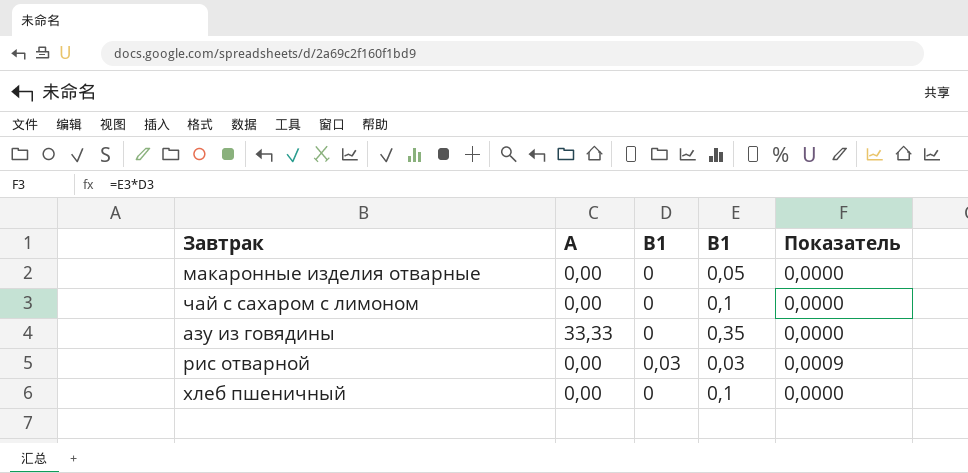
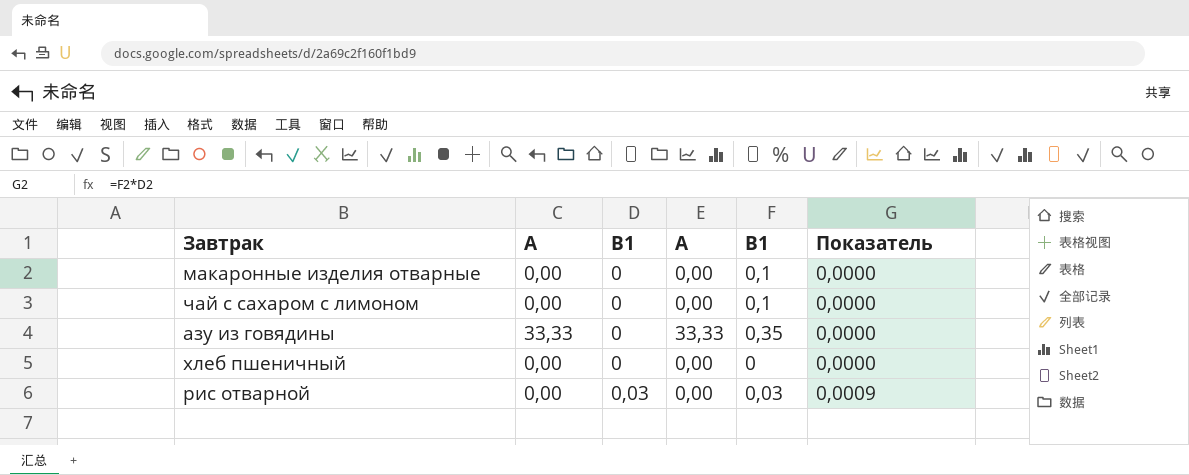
row order: none -> В1 ascending
column A | position: none -> 4
макаронные изделия отварные | B1: 0,05 -> 0,1
хлеб пшеничный | B1: 0,1 -> 0

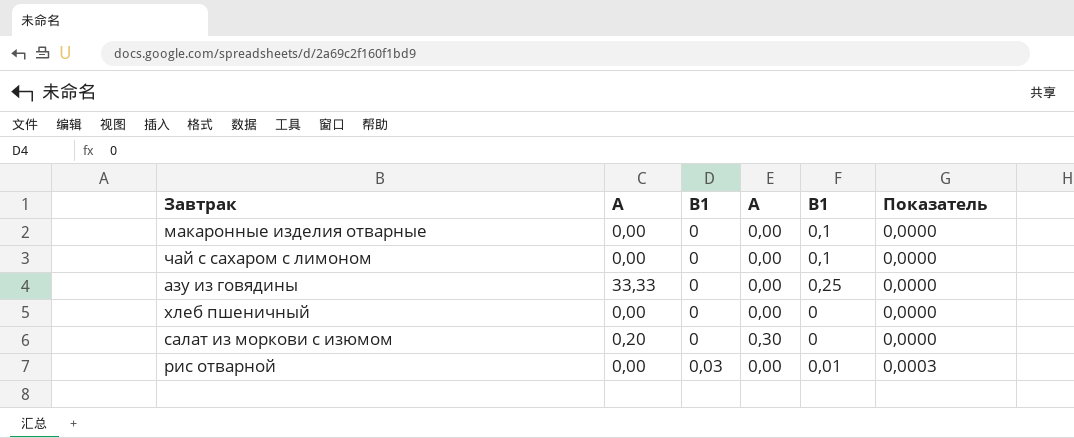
азу из говядины | A: 33,33 -> 0,00
азу из говядины | B1: 0,35 -> 0,25
row салат из моркови с изюмом: none -> 0,20 | 0 | 0,30 | 0 | 0,0000
рис отварной | B1: 0,03 -> 0,01
рис отварной | Показатель: 0,0009 -> 0,0003

